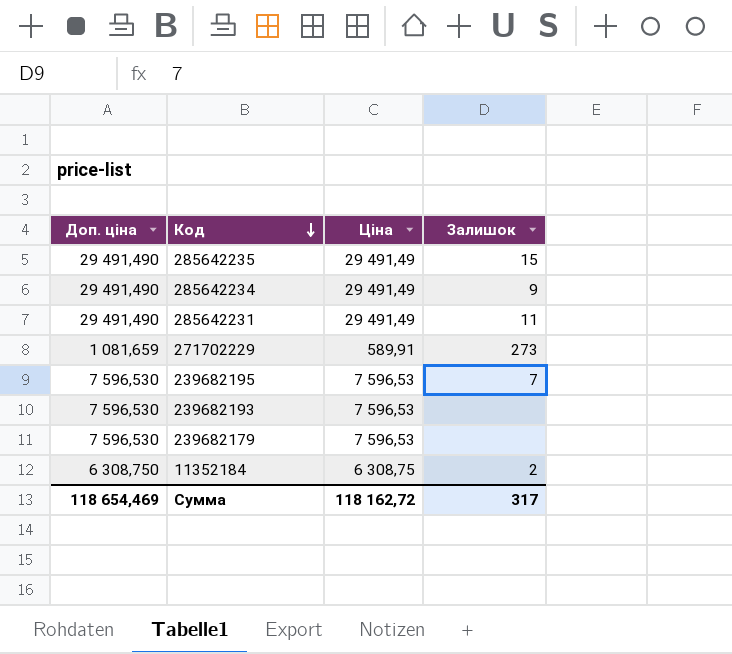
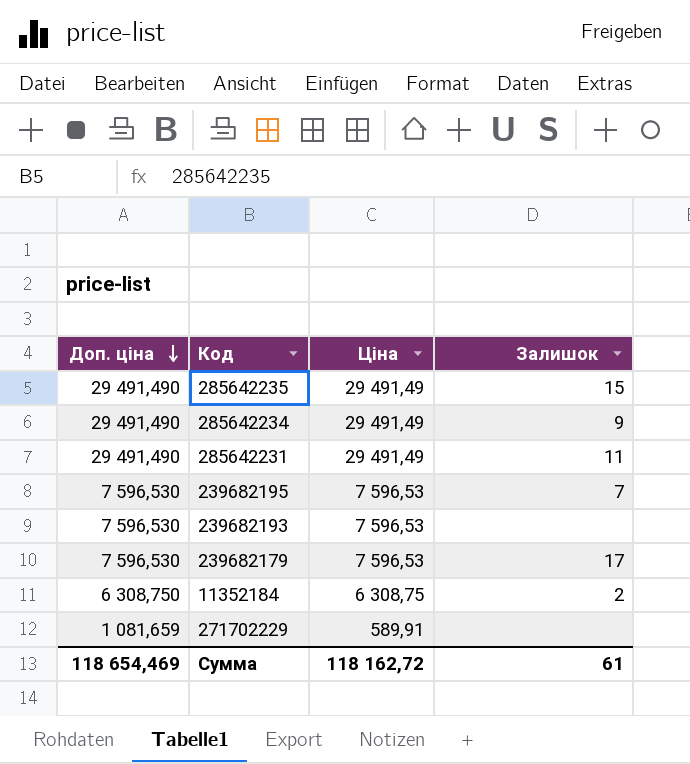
row order: Код descending -> Доп. ціна descending
239682179 | Залишок: none -> 17
271702229 | Залишок: 273 -> none
Сумма | Залишок: 317 -> 61

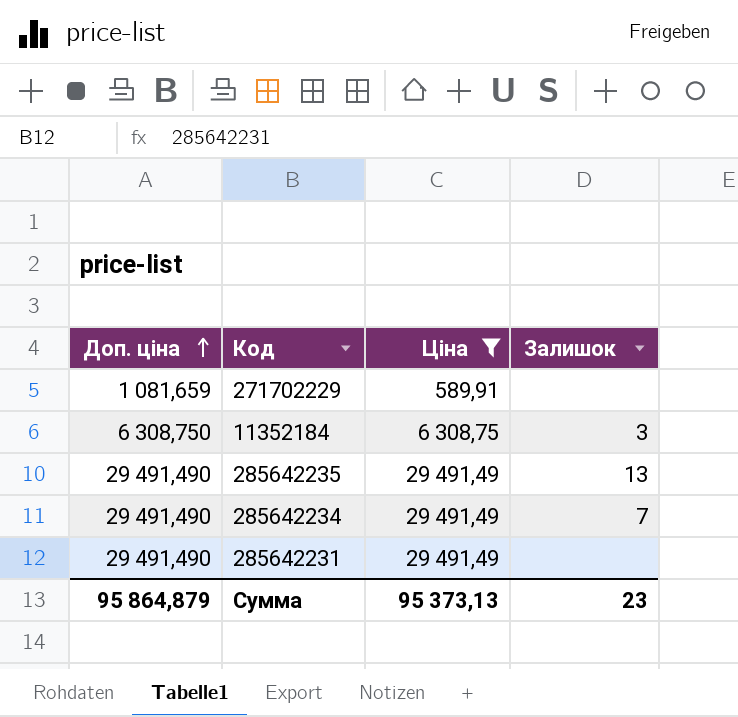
filter: none -> Ціна != 7 596,53
row order: Доп. ціна descending -> Доп. ціна ascending
11352184 | Залишок: 2 -> 3
285642235 | Залишок: 15 -> 13
285642234 | Залишок: 9 -> 7
285642231 | Залишок: 11 -> none
Сумма | Доп. ціна: 118 654,469 -> 95 864,879
Сумма | Ціна: 118 162,72 -> 95 373,13
Сумма | Залишок: 61 -> 23

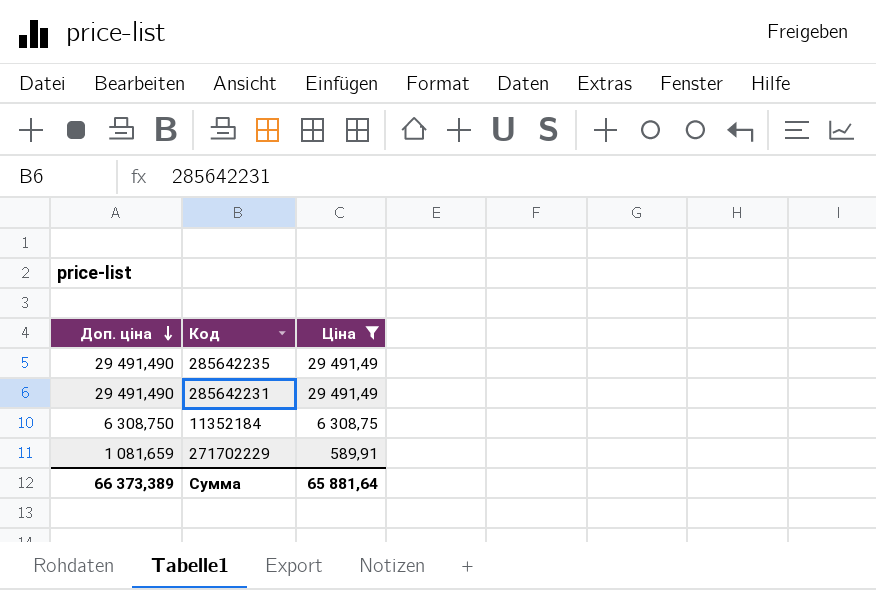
row order: Доп. ціна ascending -> Доп. ціна descending
column Залишок | position: 4 -> none
row 285642234: 29 491,490 | 29 491,49 | 7 -> none
Сумма | Доп. ціна: 95 864,879 -> 66 373,389
Сумма | Ціна: 95 373,13 -> 65 881,64

